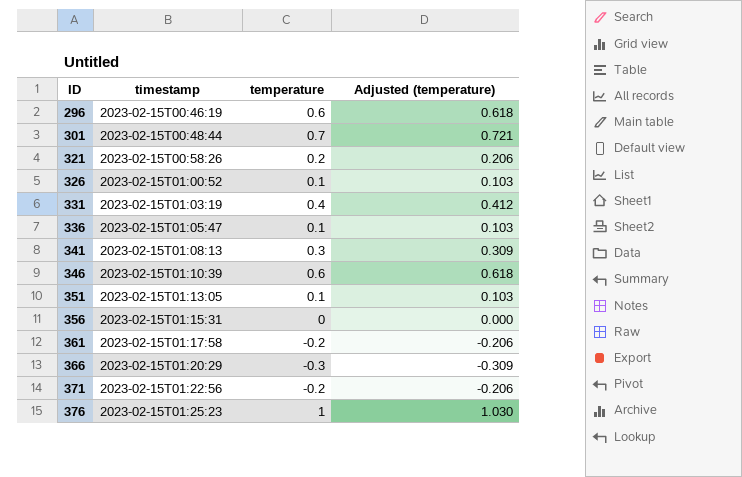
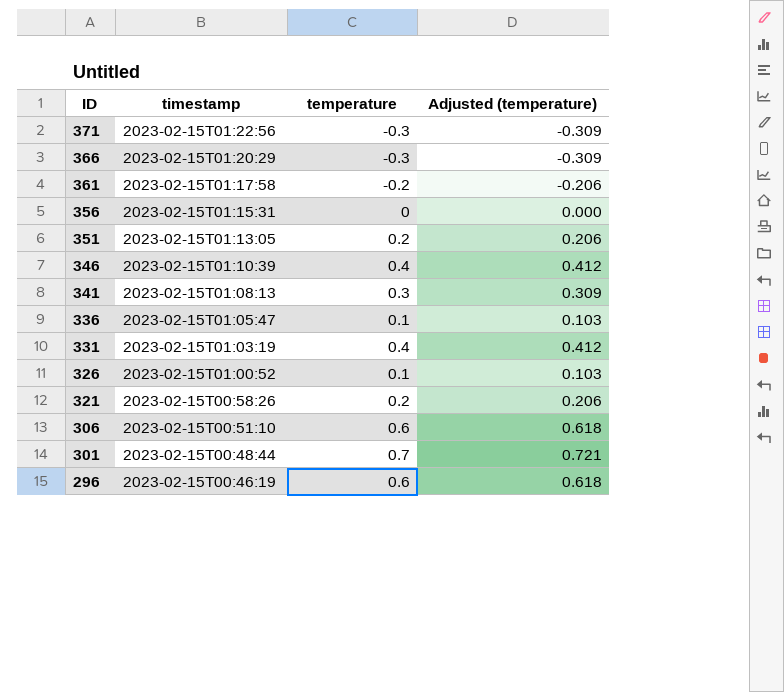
row order: ID ascending -> ID descending
row 376: 2023-02-15T01:25:23 | 1 | 1.030 -> none
371 | temperature: -0.2 -> -0.3
371 | Adjusted (temperature): -0.206 -> -0.309
351 | temperature: 0.1 -> 0.2
351 | Adjusted (temperature): 0.103 -> 0.206
346 | temperature: 0.6 -> 0.4
346 | Adjusted (temperature): 0.618 -> 0.412
row 306: none -> 2023-02-15T00:51:10 | 0.6 | 0.618

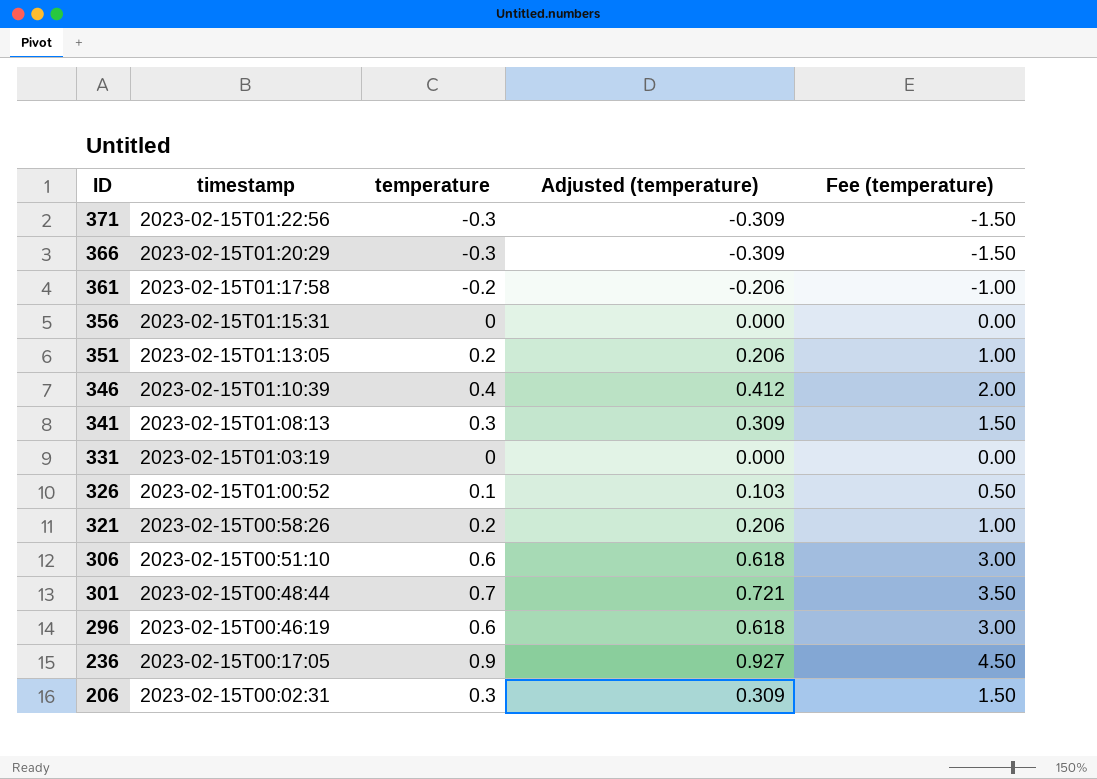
column Fee (temperature) | formula: none -> [temperature] * 5
row 336: 2023-02-15T01:05:47 | 0.1 | 0.103 -> none
331 | temperature: 0.4 -> 0
331 | Adjusted (temperature): 0.412 -> 0.000
row 236: none -> 2023-02-15T00:17:05 | 0.9 | 0.927 | 4.50
row 206: none -> 2023-02-15T00:02:31 | 0.3 | 0.309 | 1.50

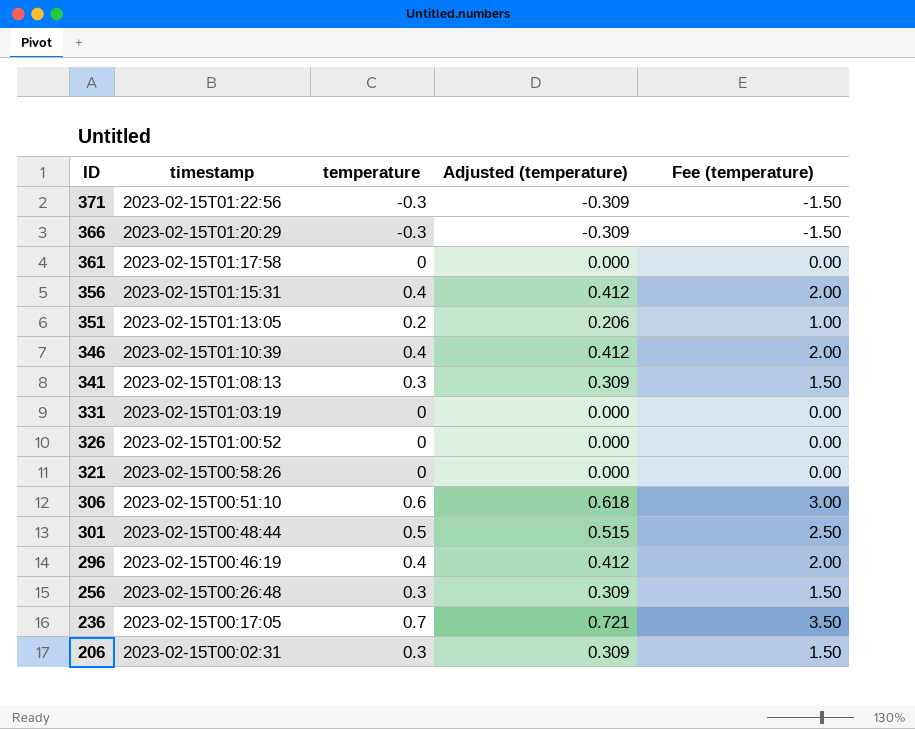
361 | temperature: -0.2 -> 0
361 | Adjusted (temperature): -0.206 -> 0.000
361 | Fee (temperature): -1.00 -> 0.00
356 | temperature: 0 -> 0.4
356 | Adjusted (temperature): 0.000 -> 0.412
356 | Fee (temperature): 0.00 -> 2.00
326 | temperature: 0.1 -> 0
326 | Adjusted (temperature): 0.103 -> 0.000
326 | Fee (temperature): 0.50 -> 0.00
321 | temperature: 0.2 -> 0
321 | Adjusted (temperature): 0.206 -> 0.000
321 | Fee (temperature): 1.00 -> 0.00
301 | temperature: 0.7 -> 0.5
301 | Adjusted (temperature): 0.721 -> 0.515
301 | Fee (temperature): 3.50 -> 2.50
296 | temperature: 0.6 -> 0.4
296 | Adjusted (temperature): 0.618 -> 0.412
296 | Fee (temperature): 3.00 -> 2.00
row 256: none -> 2023-02-15T00:26:48 | 0.3 | 0.309 | 1.50
236 | temperature: 0.9 -> 0.7
236 | Adjusted (temperature): 0.927 -> 0.721
236 | Fee (temperature): 4.50 -> 3.50

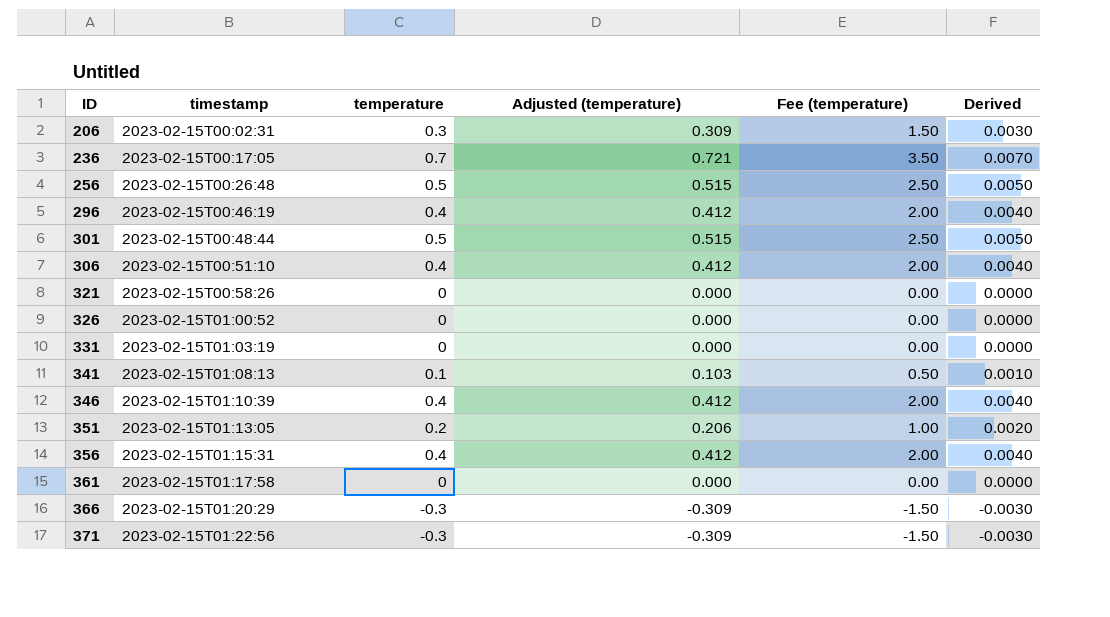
row order: ID descending -> ID ascending
column Derived | formula: none -> [temperature] * 0.01
256 | temperature: 0.3 -> 0.5
256 | Adjusted (temperature): 0.309 -> 0.515
256 | Fee (temperature): 1.50 -> 2.50
306 | temperature: 0.6 -> 0.4
306 | Adjusted (temperature): 0.618 -> 0.412
306 | Fee (temperature): 3.00 -> 2.00
341 | temperature: 0.3 -> 0.1
341 | Adjusted (temperature): 0.309 -> 0.103
341 | Fee (temperature): 1.50 -> 0.50

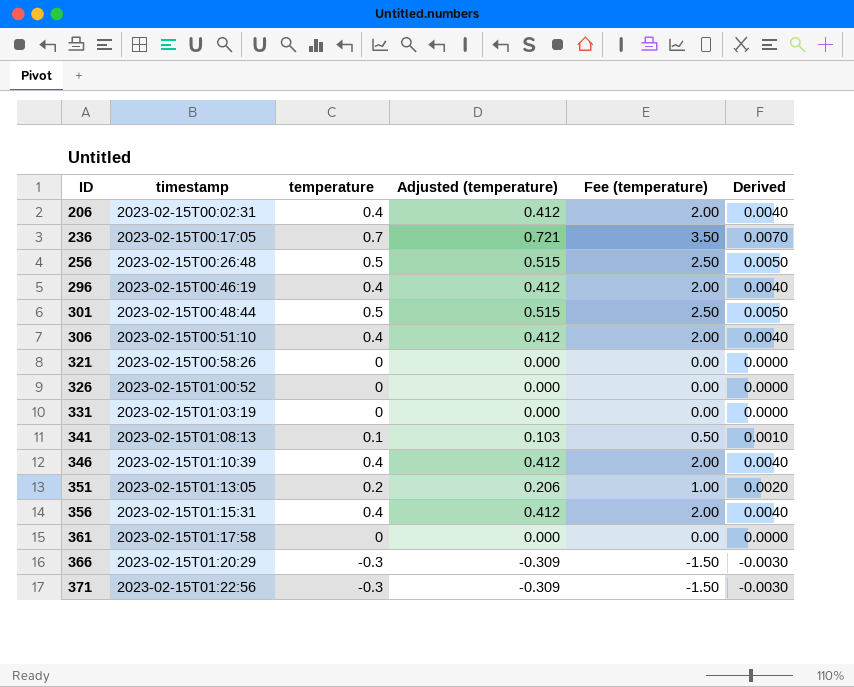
206 | temperature: 0.3 -> 0.4
206 | Adjusted (temperature): 0.309 -> 0.412
206 | Fee (temperature): 1.50 -> 2.00
206 | Derived: 0.0030 -> 0.0040

